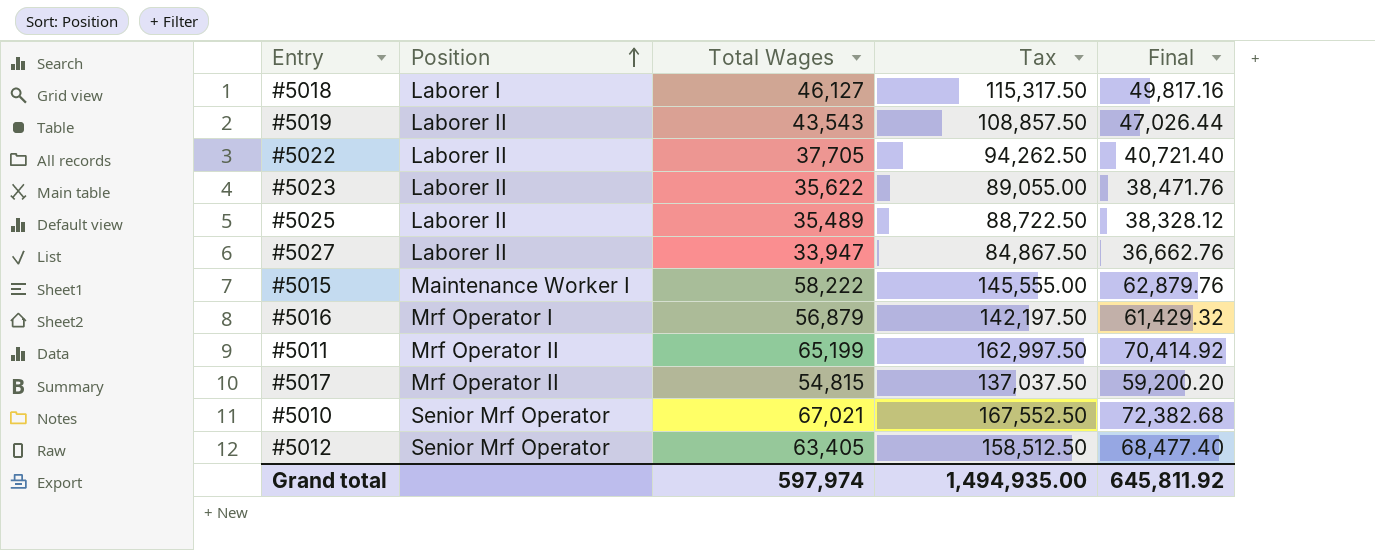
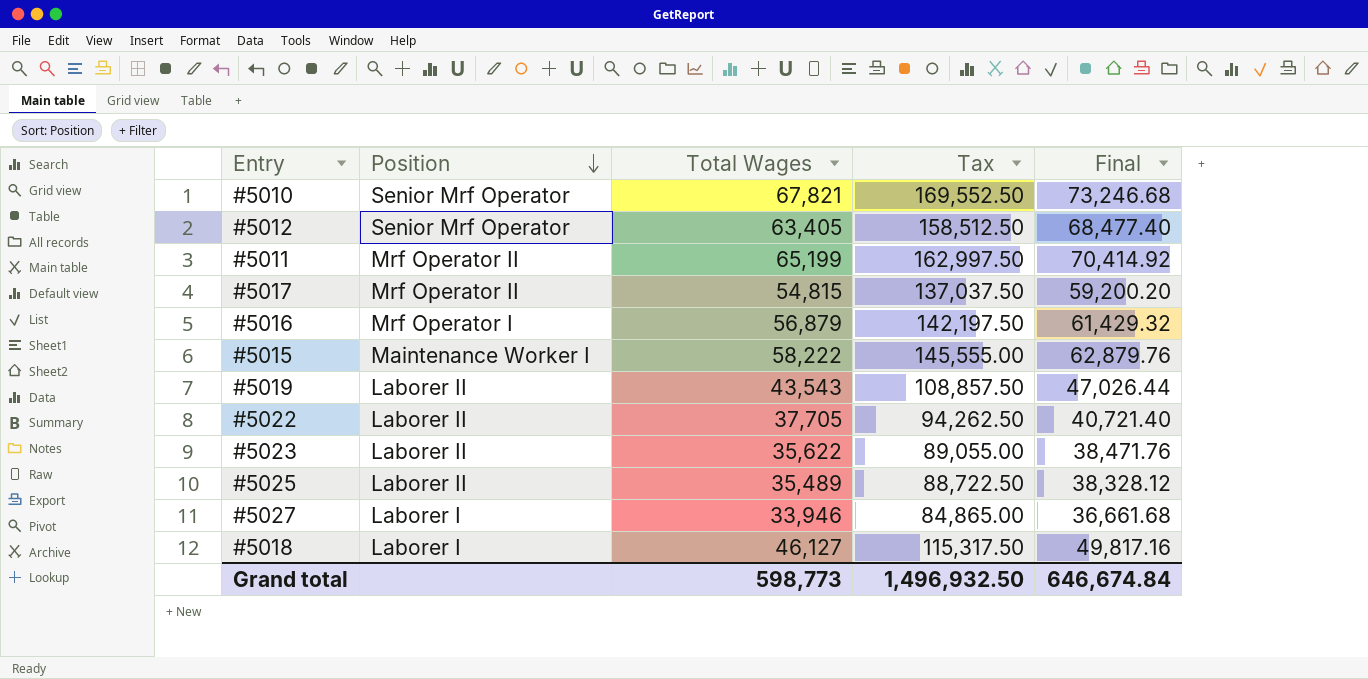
row order: Position ascending -> Position descending
#5010 | Total Wages: 67,021 -> 67,821
#5010 | Tax: 167,552.50 -> 169,552.50
#5010 | Final: 72,382.68 -> 73,246.68
#5027 | Position: Laborer II -> Laborer I
#5027 | Total Wages: 33,947 -> 33,946
#5027 | Tax: 84,867.50 -> 84,865.00
#5027 | Final: 36,662.76 -> 36,661.68
Grand total | Total Wages: 597,974 -> 598,773
Grand total | Tax: 1,494,935.00 -> 1,496,932.50
Grand total | Final: 645,811.92 -> 646,674.84

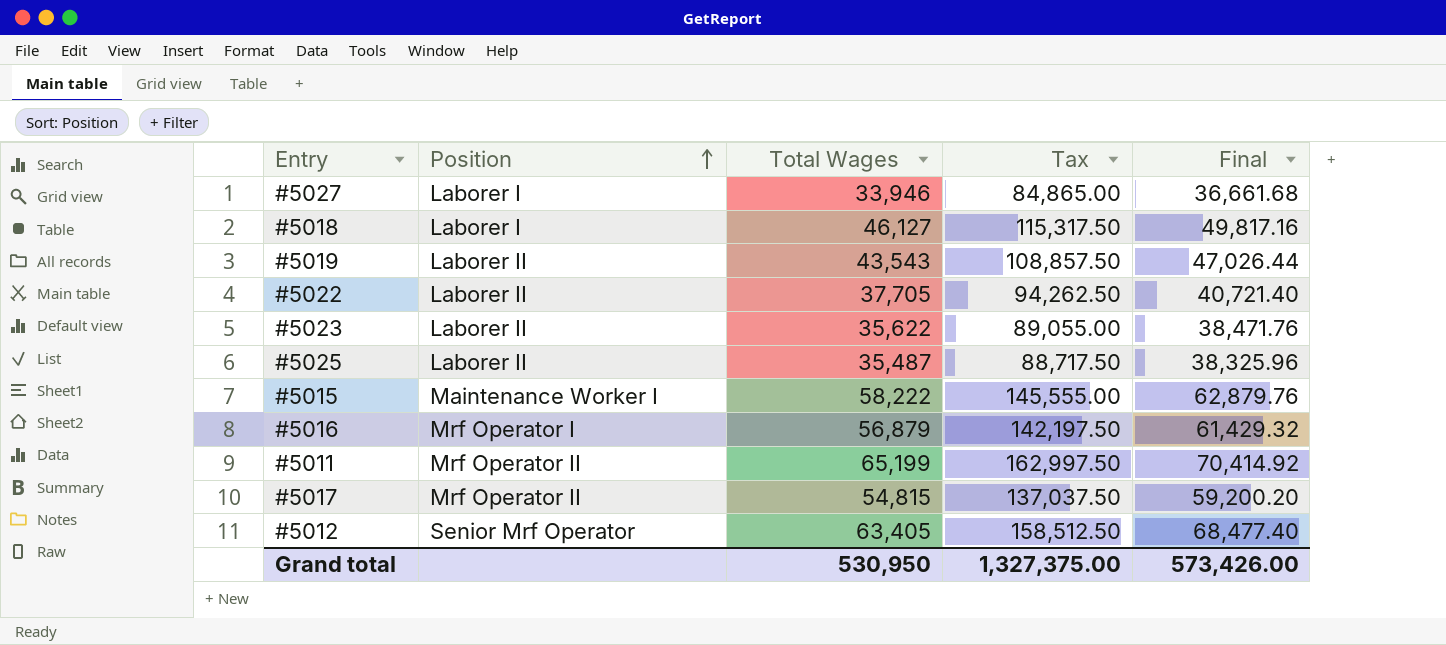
row order: Position descending -> Position ascending
row #5010: Senior Mrf Operator | 67,821 | 169,552.50 | 73,246.68 -> none
#5025 | Total Wages: 35,489 -> 35,487
#5025 | Tax: 88,722.50 -> 88,717.50
#5025 | Final: 38,328.12 -> 38,325.96
Grand total | Total Wages: 598,773 -> 530,950
Grand total | Tax: 1,496,932.50 -> 1,327,375.00
Grand total | Final: 646,674.84 -> 573,426.00

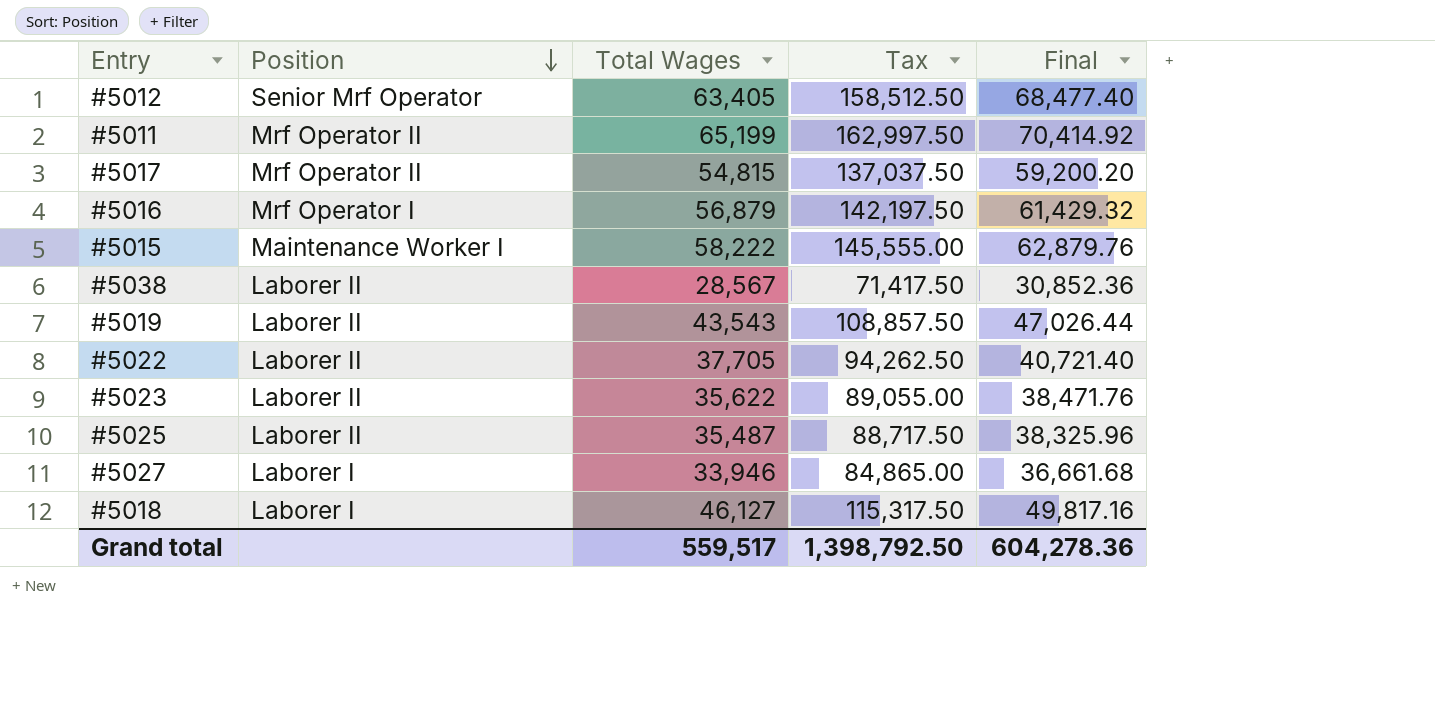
row order: Position ascending -> Position descending
row #5038: none -> Laborer II | 28,567 | 71,417.50 | 30,852.36
Grand total | Total Wages: 530,950 -> 559,517
Grand total | Tax: 1,327,375.00 -> 1,398,792.50
Grand total | Final: 573,426.00 -> 604,278.36

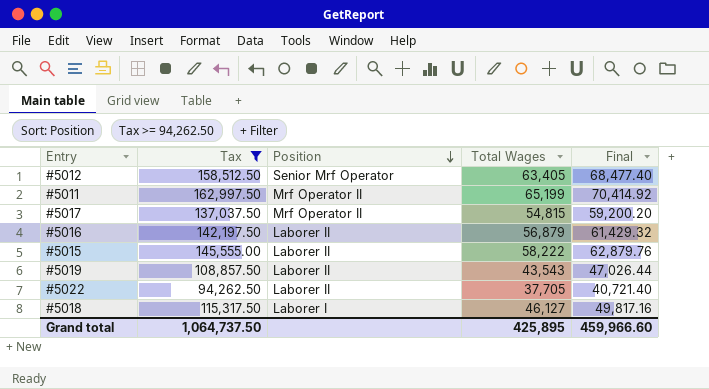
filter: none -> Tax >= 94,262.50
column Tax | position: 4 -> 2
#5016 | Position: Mrf Operator I -> Laborer II
#5015 | Position: Maintenance Worker I -> Laborer II
Grand total | Tax: 1,398,792.50 -> 1,064,737.50
Grand total | Total Wages: 559,517 -> 425,895
Grand total | Final: 604,278.36 -> 459,966.60

